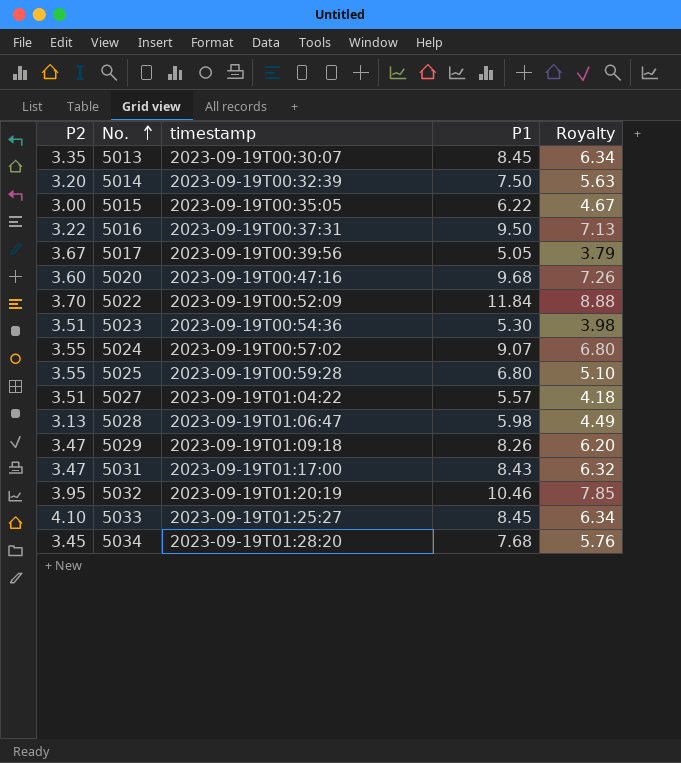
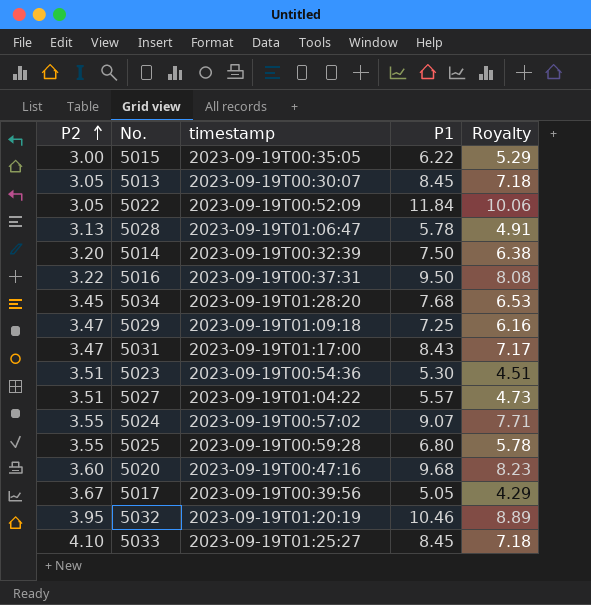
row order: No. ascending -> P2 ascending
column Royalty | formula: [P1] * 0.75 -> [P1] * 0.85
5013 | P2: 3.35 -> 3.05
5022 | P2: 3.70 -> 3.05
5028 | P1: 5.98 -> 5.78
5029 | P1: 8.26 -> 7.25

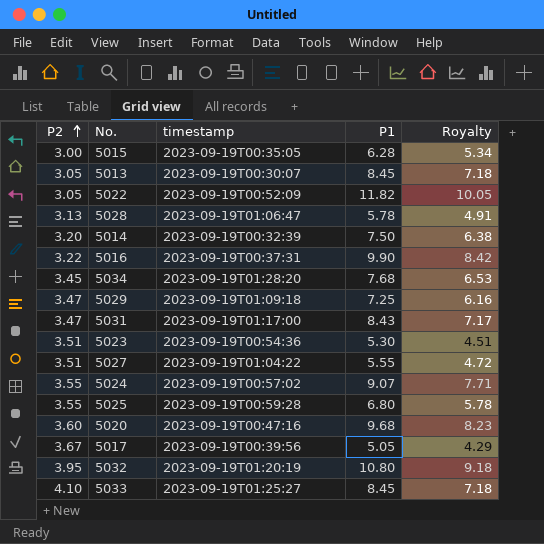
5015 | P1: 6.22 -> 6.28
5015 | Royalty: 5.29 -> 5.34
5022 | P1: 11.84 -> 11.82
5022 | Royalty: 10.06 -> 10.05
5016 | P1: 9.50 -> 9.90
5016 | Royalty: 8.08 -> 8.42
5027 | P1: 5.57 -> 5.55
5027 | Royalty: 4.73 -> 4.72
5032 | P1: 10.46 -> 10.80
5032 | Royalty: 8.89 -> 9.18

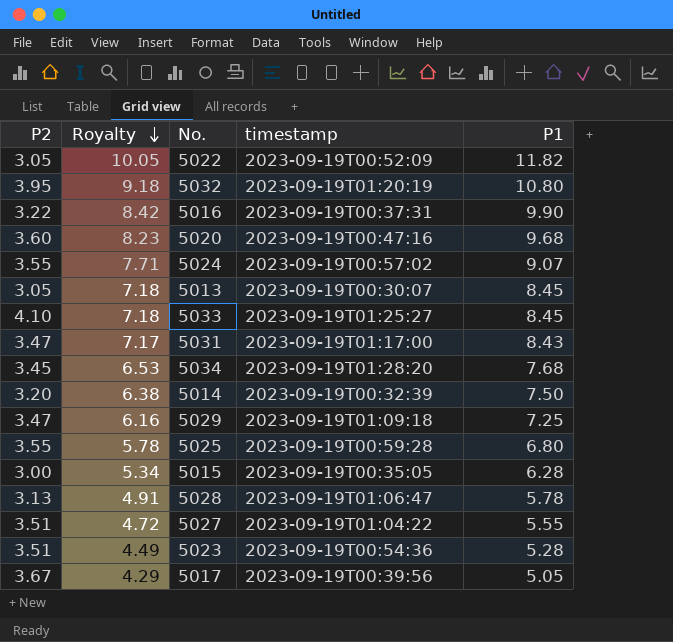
row order: P2 ascending -> Royalty descending
column Royalty | position: 5 -> 2
5023 | Royalty: 4.51 -> 4.49
5023 | P1: 5.30 -> 5.28

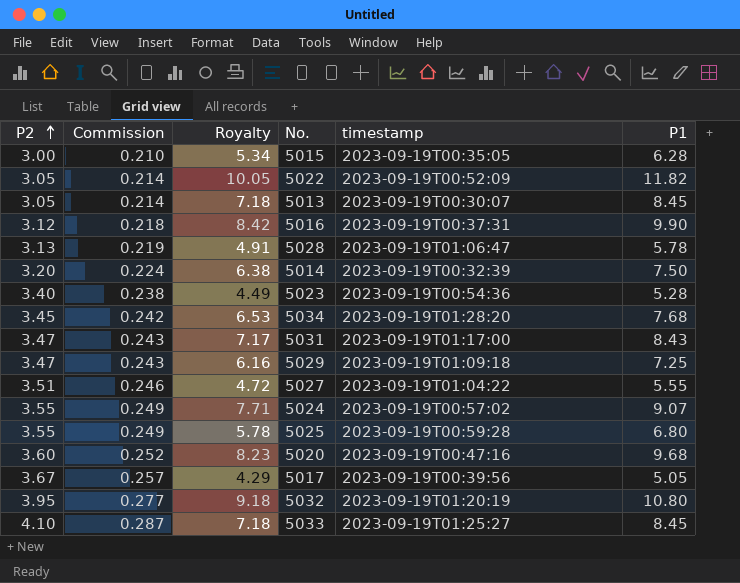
row order: Royalty descending -> P2 ascending
column Commission | formula: none -> [P2] * 0.07
5016 | P2: 3.22 -> 3.12
5023 | P2: 3.51 -> 3.40

